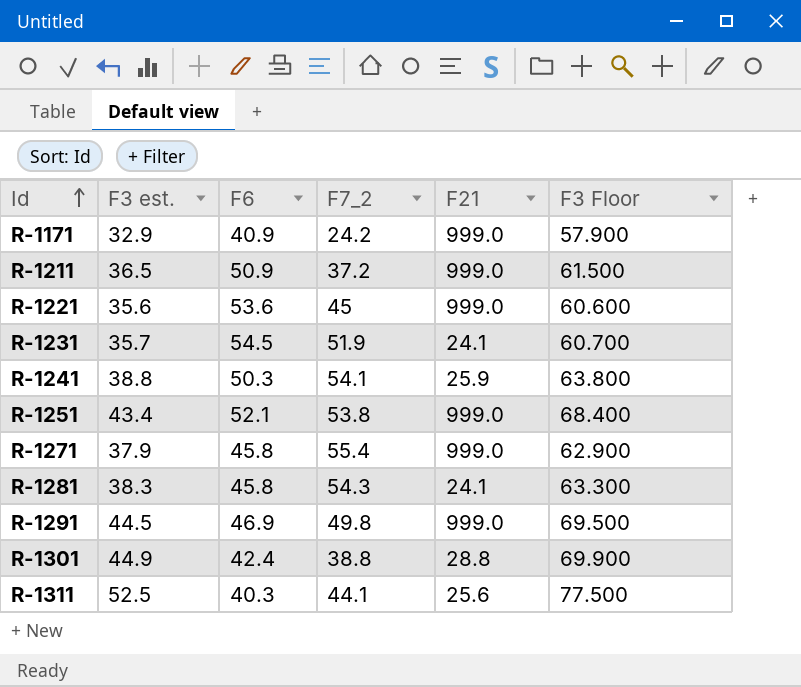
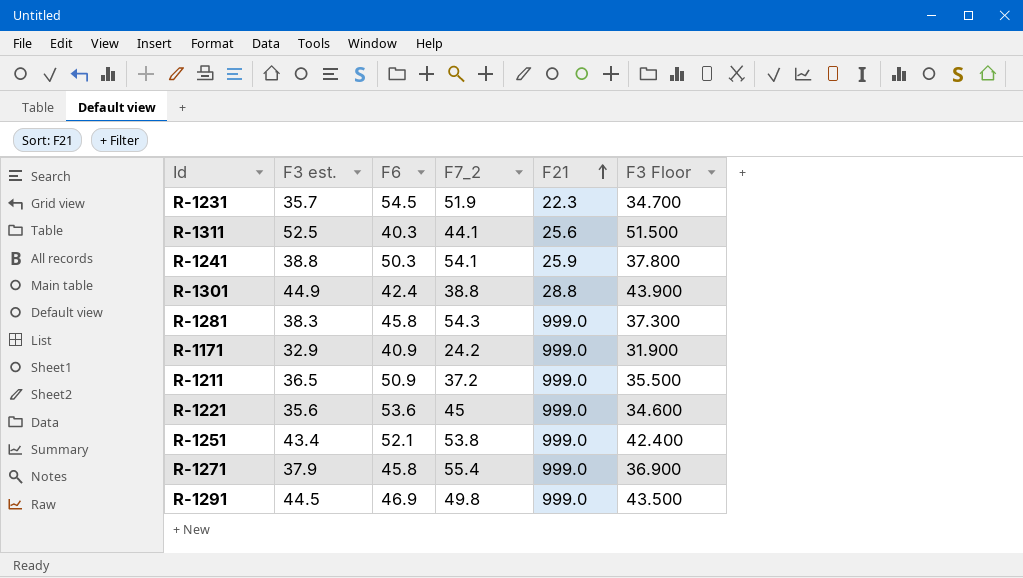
row order: Id ascending -> F21 ascending
column F3 Floor | formula: [F3 est.] + 25 -> [F3 est.] - 1
R-1231 | F21: 24.1 -> 22.3
R-1281 | F21: 24.1 -> 999.0

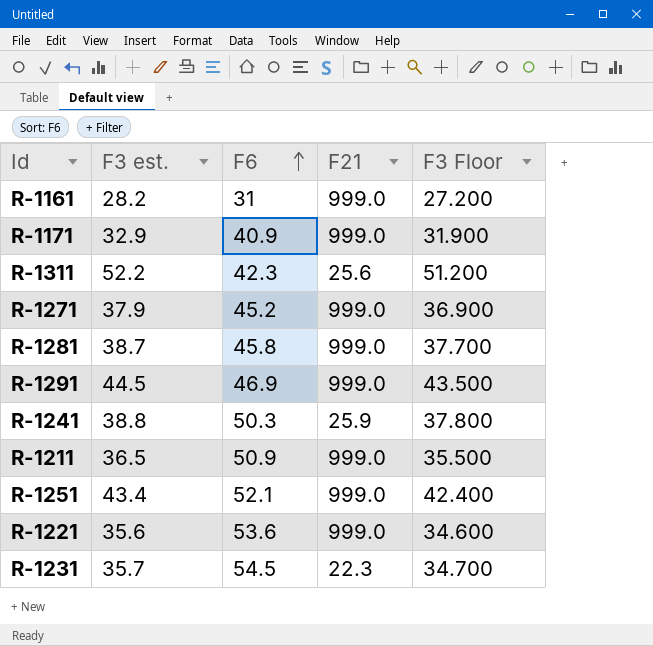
row order: F21 ascending -> F6 ascending
column F7_2 | position: 4 -> none
row R-1301: 44.9 | 42.4 | 38.8 | 28.8 | 43.900 -> none
row R-1161: none -> 28.2 | 31 | 999.0 | 27.200
R-1311 | F3 est.: 52.5 -> 52.2
R-1311 | F6: 40.3 -> 42.3
R-1311 | F3 Floor: 51.500 -> 51.200
R-1271 | F6: 45.8 -> 45.2
R-1281 | F3 est.: 38.3 -> 38.7
R-1281 | F3 Floor: 37.300 -> 37.700

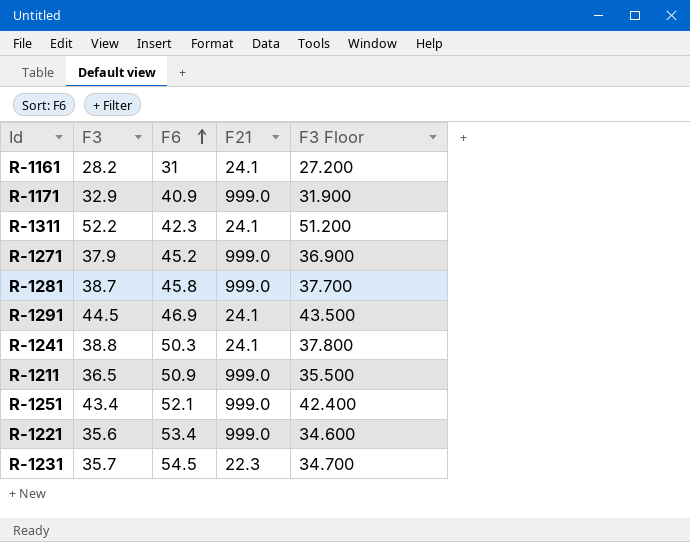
column name: F3 est. -> F3
R-1161 | F21: 999.0 -> 24.1
R-1311 | F21: 25.6 -> 24.1
R-1291 | F21: 999.0 -> 24.1
R-1241 | F21: 25.9 -> 24.1
R-1221 | F6: 53.6 -> 53.4

